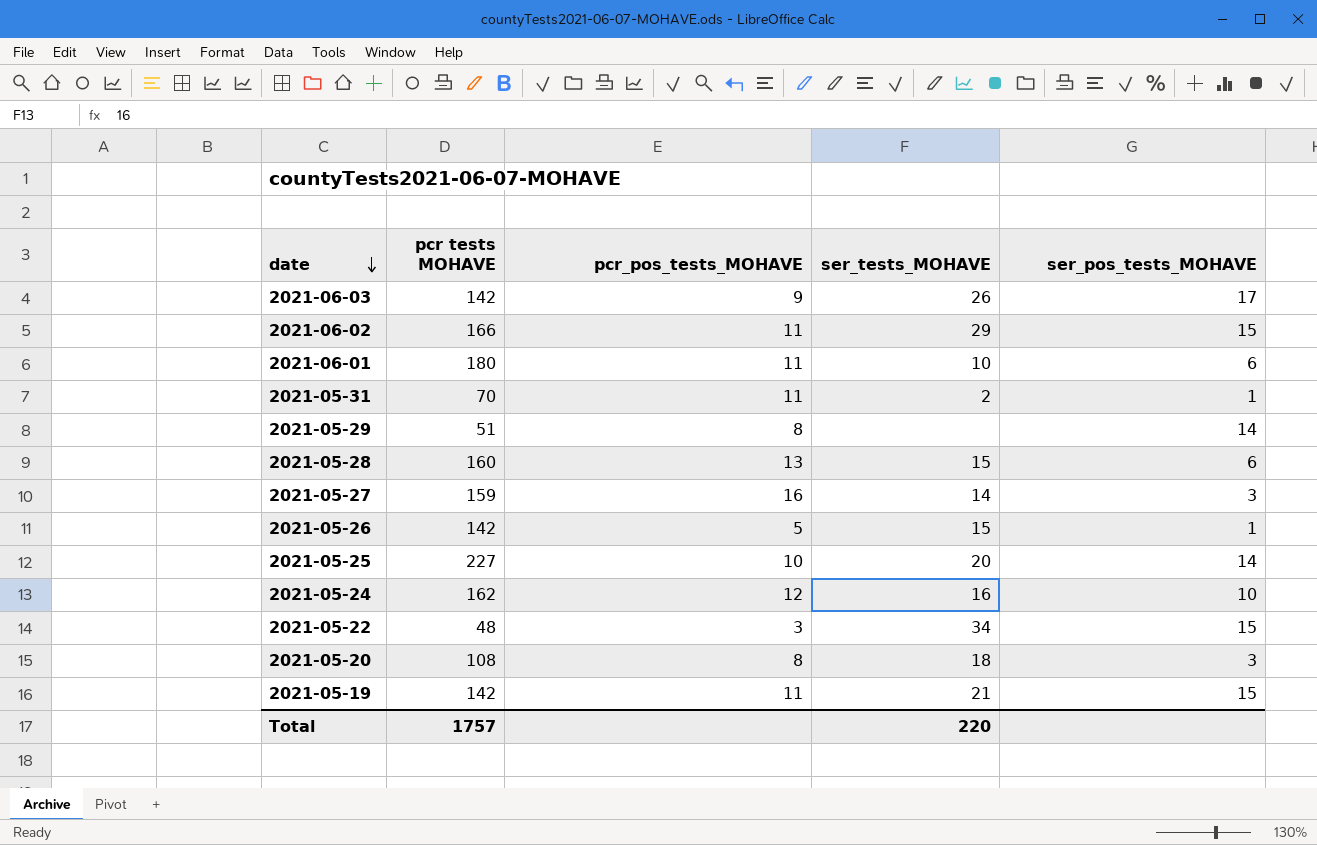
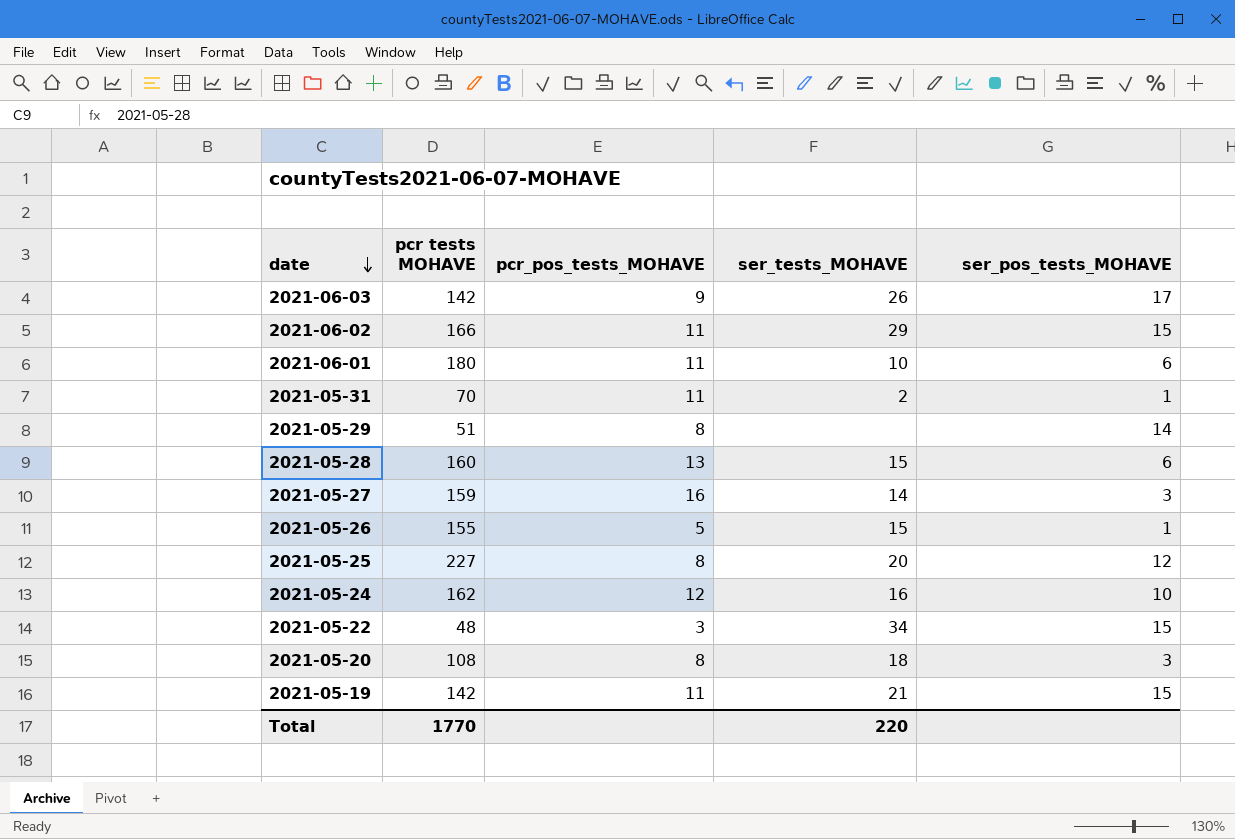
2021-05-26 | pcr tests MOHAVE: 142 -> 155
2021-05-25 | pcr_pos_tests_MOHAVE: 10 -> 8
2021-05-25 | ser_pos_tests_MOHAVE: 14 -> 12
Total | pcr tests MOHAVE: 1757 -> 1770

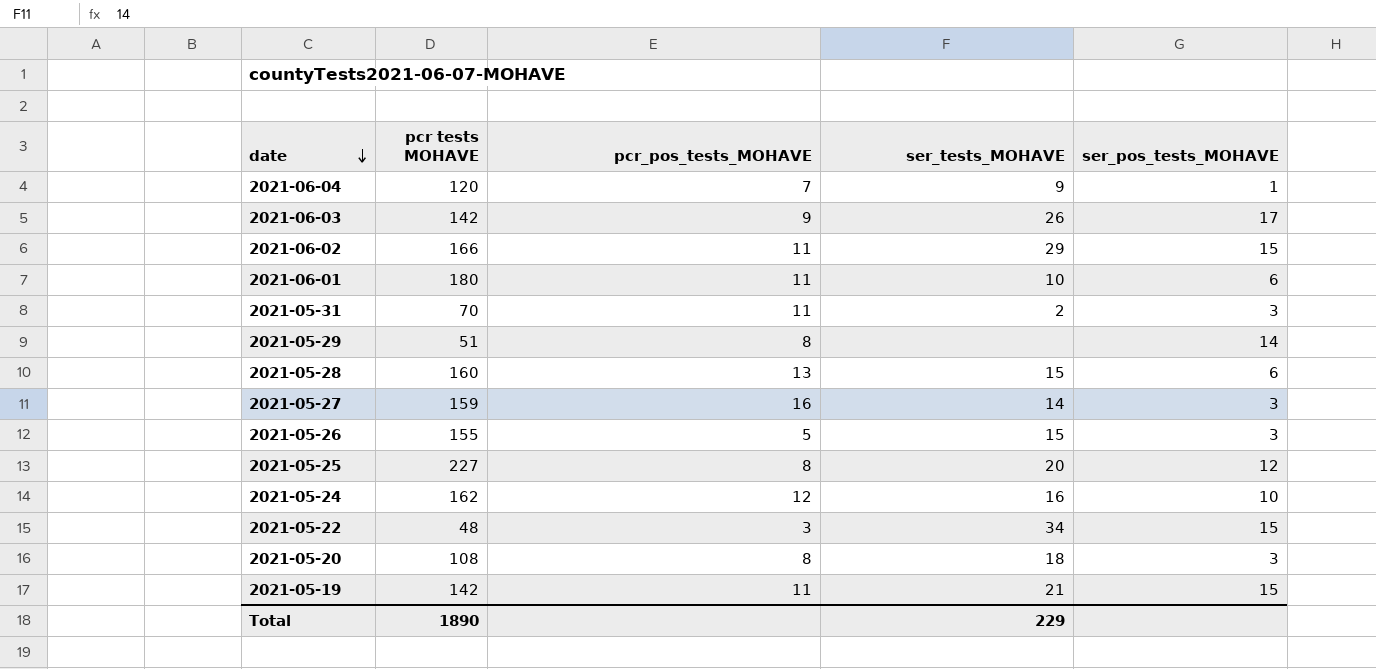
row 2021-06-04: none -> 120 | 7 | 9 | 1
2021-05-31 | ser_pos_tests_MOHAVE: 1 -> 3
2021-05-26 | ser_pos_tests_MOHAVE: 1 -> 3
Total | pcr tests MOHAVE: 1770 -> 1890
Total | ser_tests_MOHAVE: 220 -> 229

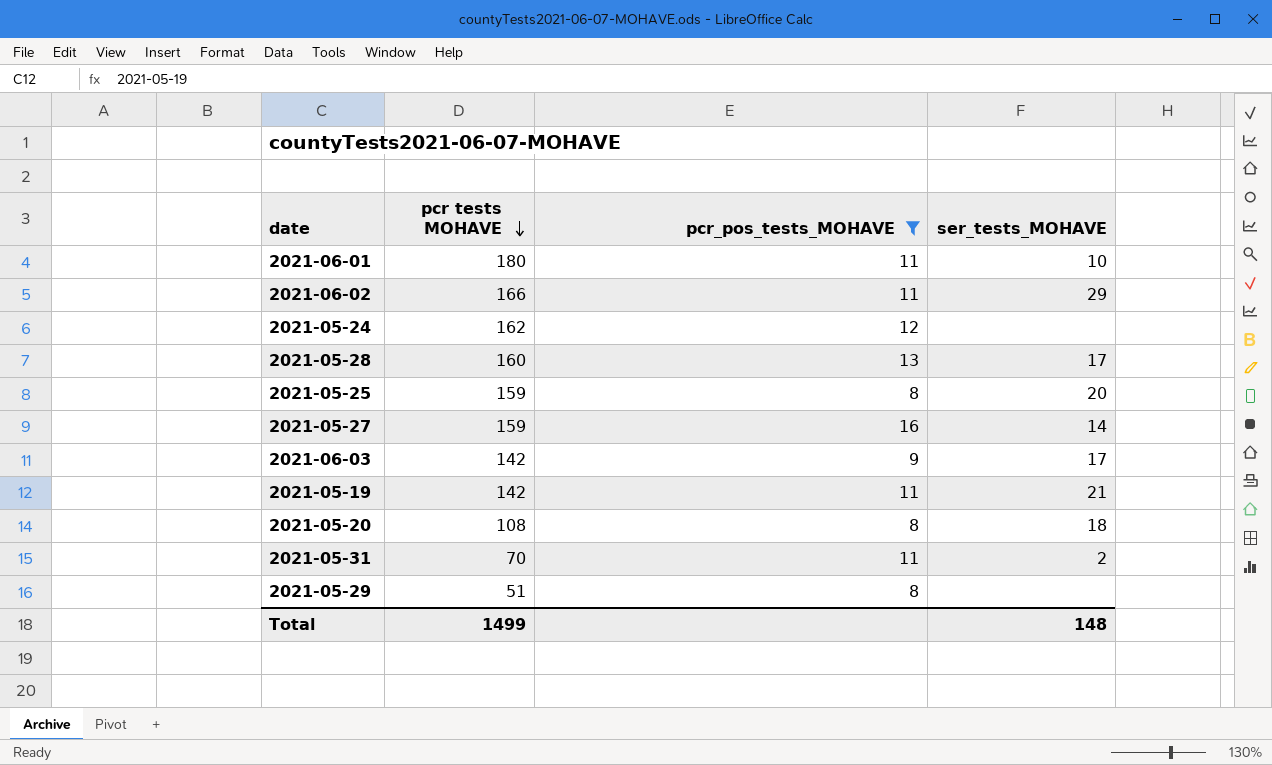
filter: none -> pcr_pos_tests_MOHAVE >= 8
row order: date descending -> pcr tests MOHAVE descending
column ser_pos_tests_MOHAVE | position: 5 -> none
2021-05-24 | ser_tests_MOHAVE: 16 -> none
2021-05-28 | ser_tests_MOHAVE: 15 -> 17
2021-05-25 | pcr tests MOHAVE: 227 -> 159
2021-06-03 | ser_tests_MOHAVE: 26 -> 17
Total | pcr tests MOHAVE: 1890 -> 1499
Total | ser_tests_MOHAVE: 229 -> 148

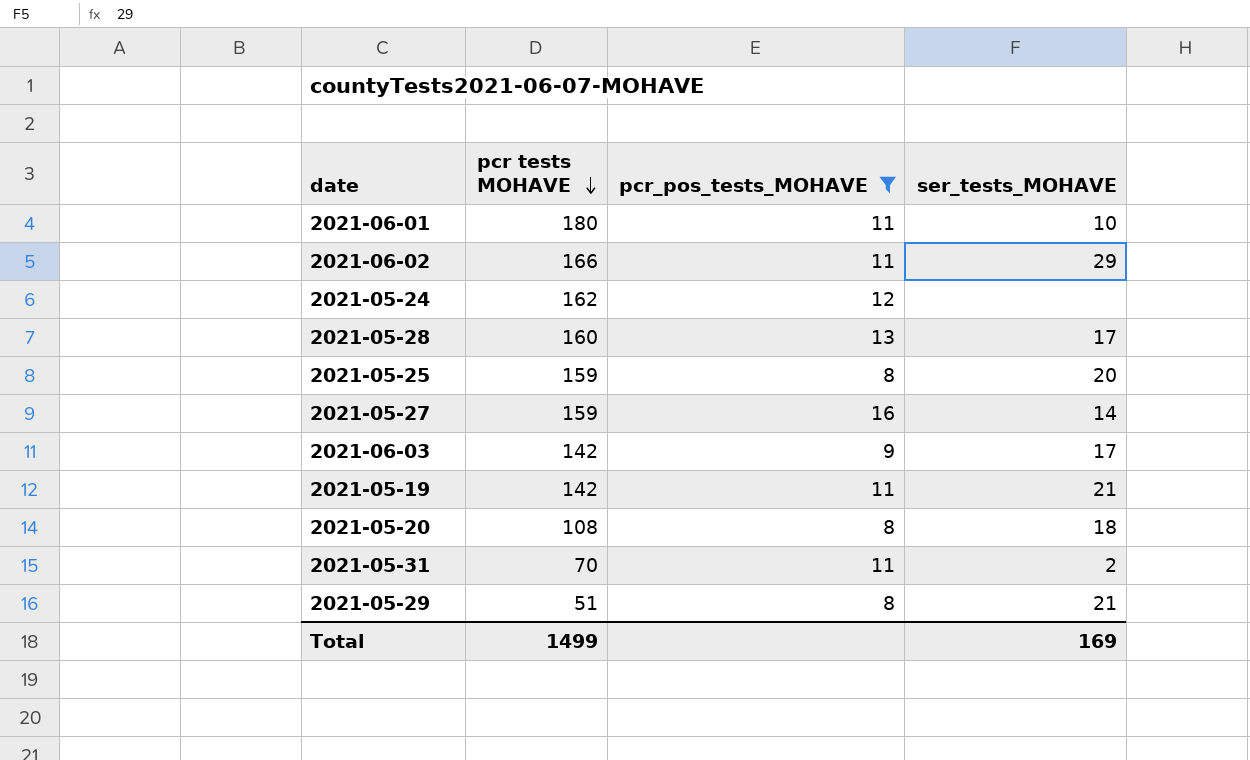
2021-05-29 | ser_tests_MOHAVE: none -> 21
Total | ser_tests_MOHAVE: 148 -> 169

